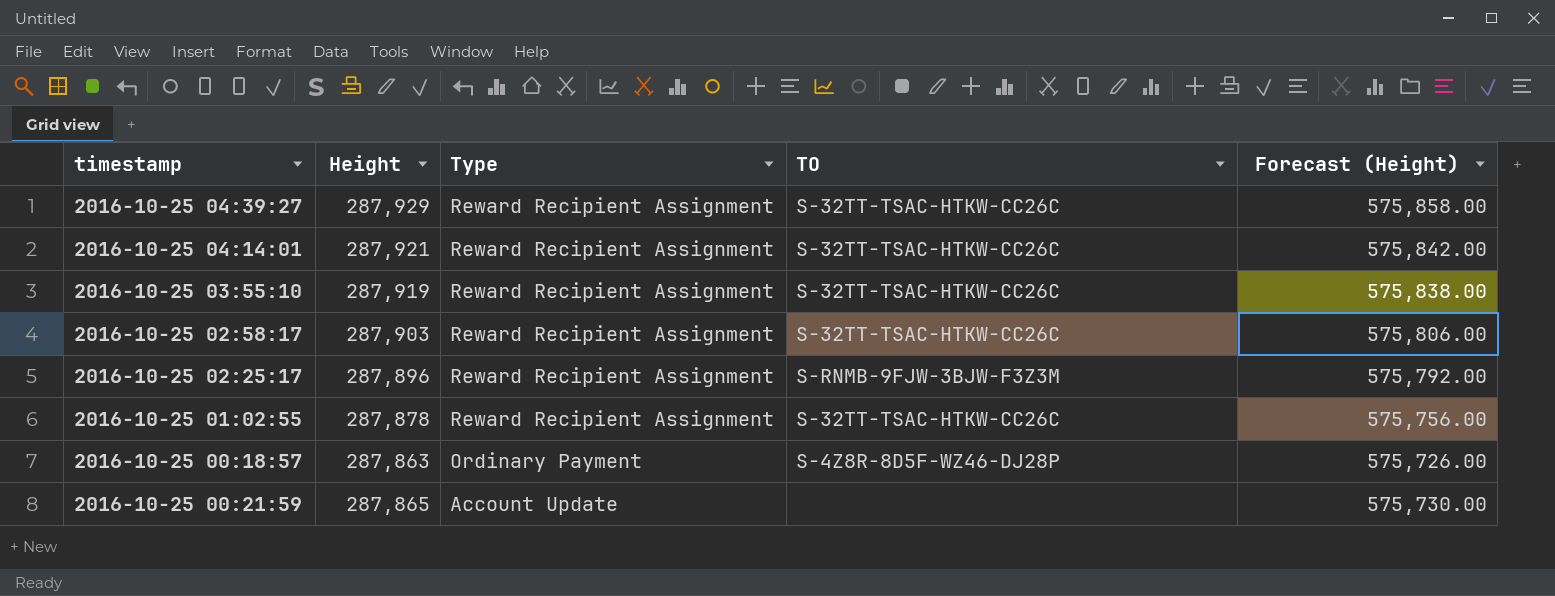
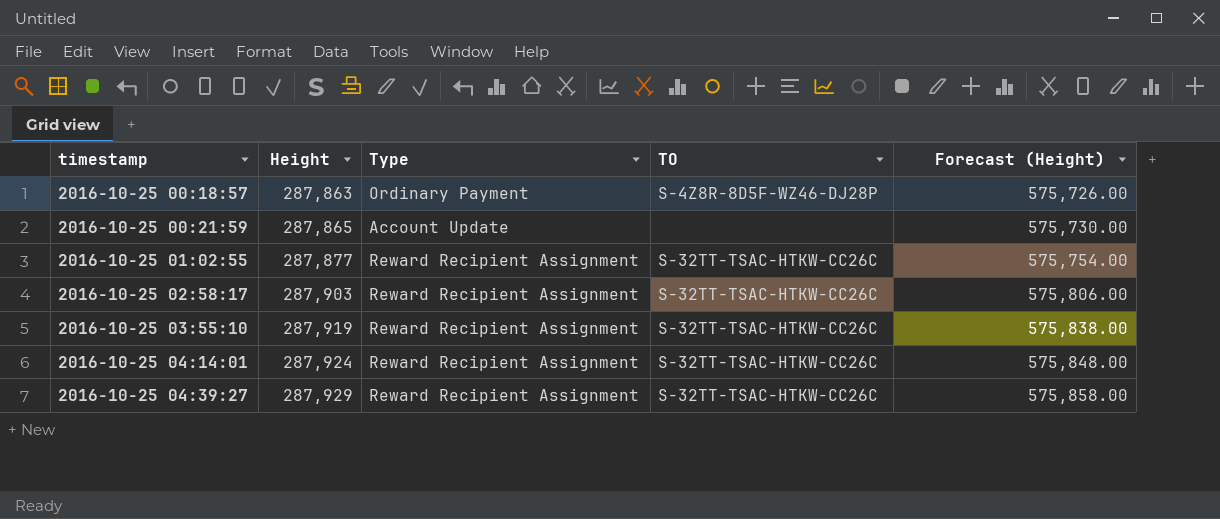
row order: Type descending -> timestamp ascending
row 2016-10-25 02:25:17: 287,896 | Reward Recipient Assignment | S-RNMB-9FJW-3BJW-F3Z3M | 575,792.00 -> none
2016-10-25 01:02:55 | Height: 287,878 -> 287,877
2016-10-25 01:02:55 | Forecast (Height): 575,756.00 -> 575,754.00
2016-10-25 04:14:01 | Height: 287,921 -> 287,924
2016-10-25 04:14:01 | Forecast (Height): 575,842.00 -> 575,848.00

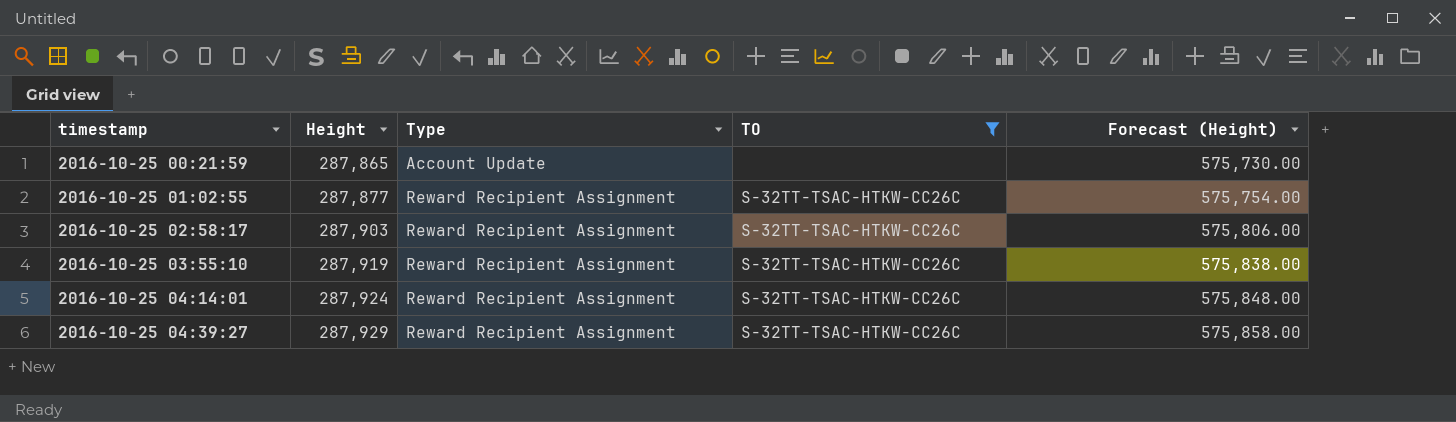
filter: none -> TO != S-4Z8R-8D5F-WZ46-DJ28P

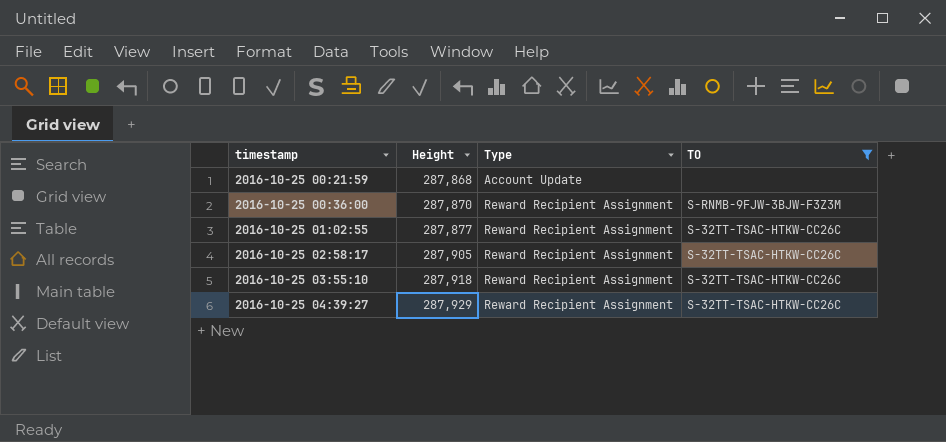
column Forecast (Height) | formula: [Height] * 2 -> none
row 2016-10-25 04:14:01: 287,924 | Reward Recipient Assignment | S-32TT-TSAC-HTKW-CC26C | 575,848.00 -> none
2016-10-25 00:21:59 | Height: 287,865 -> 287,868
row 2016-10-25 00:36:00: none -> 287,870 | Reward Recipient Assignment | S-RNMB-9FJW-3BJW-F3Z3M
2016-10-25 02:58:17 | Height: 287,903 -> 287,905
2016-10-25 03:55:10 | Height: 287,919 -> 287,918

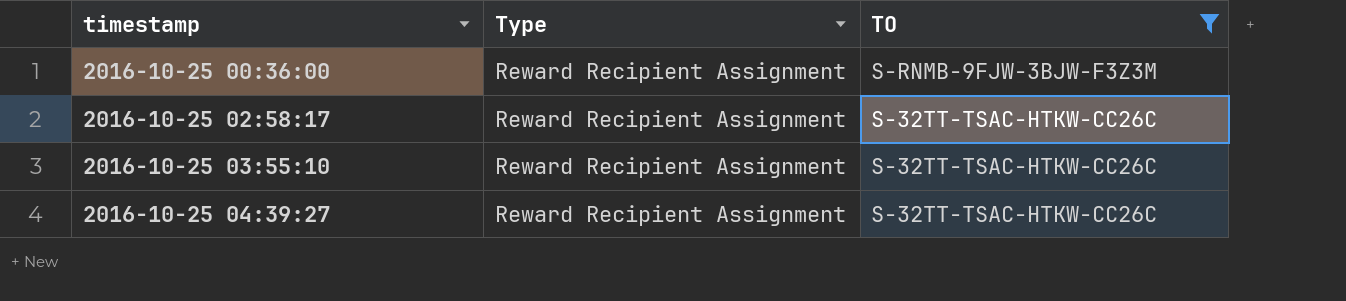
column Height | position: 2 -> none
row 2016-10-25 00:21:59: 287,868 | Account Update | none -> none
row 2016-10-25 01:02:55: 287,877 | Reward Recipient Assignment | S-32TT-TSAC-HTKW-CC26C -> none

